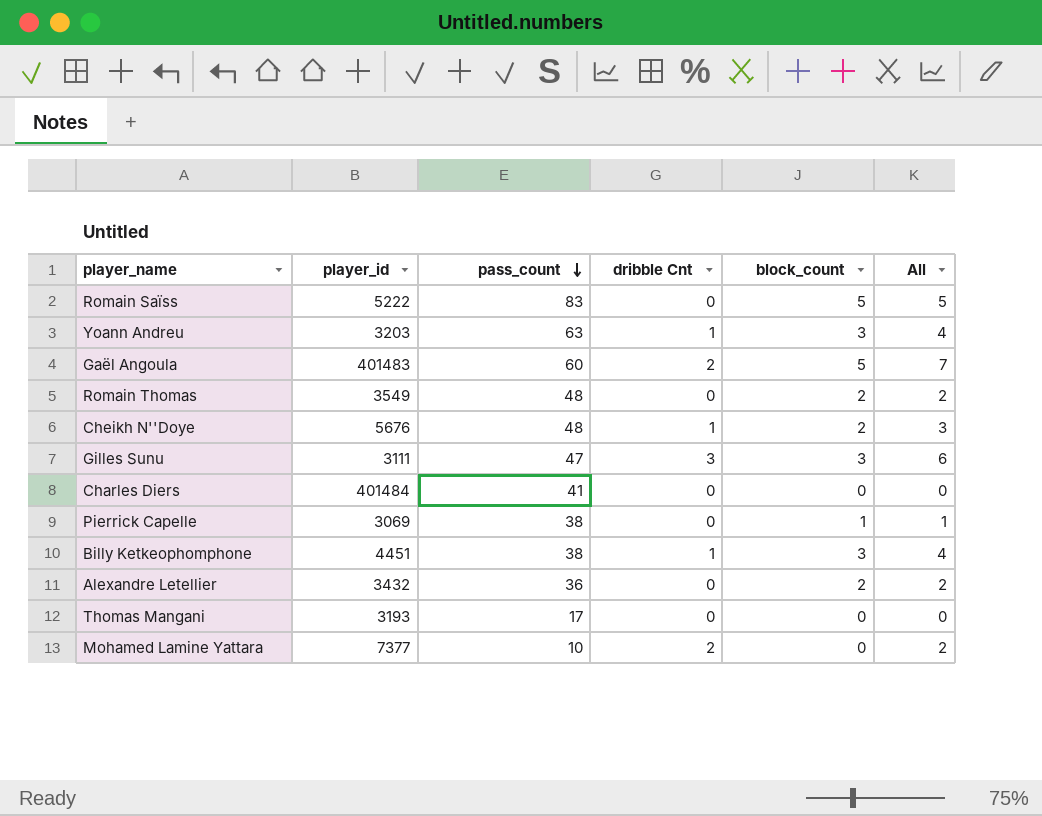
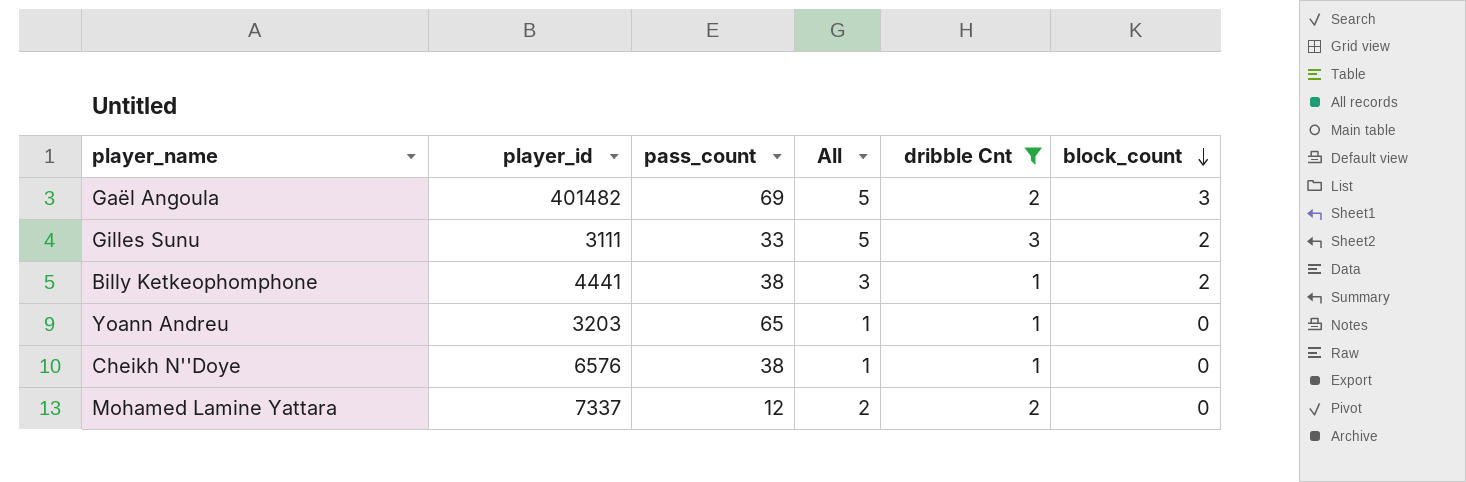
filter: none -> dribble Cnt != 0
row order: pass_count descending -> block_count descending
column All | position: 6 -> 4
Gaël Angoula | player_id: 401483 -> 401482
Gaël Angoula | pass_count: 60 -> 69
Gaël Angoula | All: 7 -> 5
Gaël Angoula | block_count: 5 -> 3
Gilles Sunu | pass_count: 47 -> 33
Gilles Sunu | All: 6 -> 5
Gilles Sunu | block_count: 3 -> 2
Billy Ketkeophomphone | player_id: 4451 -> 4441
Billy Ketkeophomphone | All: 4 -> 3
Billy Ketkeophomphone | block_count: 3 -> 2
Yoann Andreu | pass_count: 63 -> 65
Yoann Andreu | All: 4 -> 1
Yoann Andreu | block_count: 3 -> 0
Cheikh N''Doye | player_id: 5676 -> 6576
Cheikh N''Doye | pass_count: 48 -> 38
Cheikh N''Doye | All: 3 -> 1
Cheikh N''Doye | block_count: 2 -> 0
Mohamed Lamine Yattara | player_id: 7377 -> 7337
Mohamed Lamine Yattara | pass_count: 10 -> 12

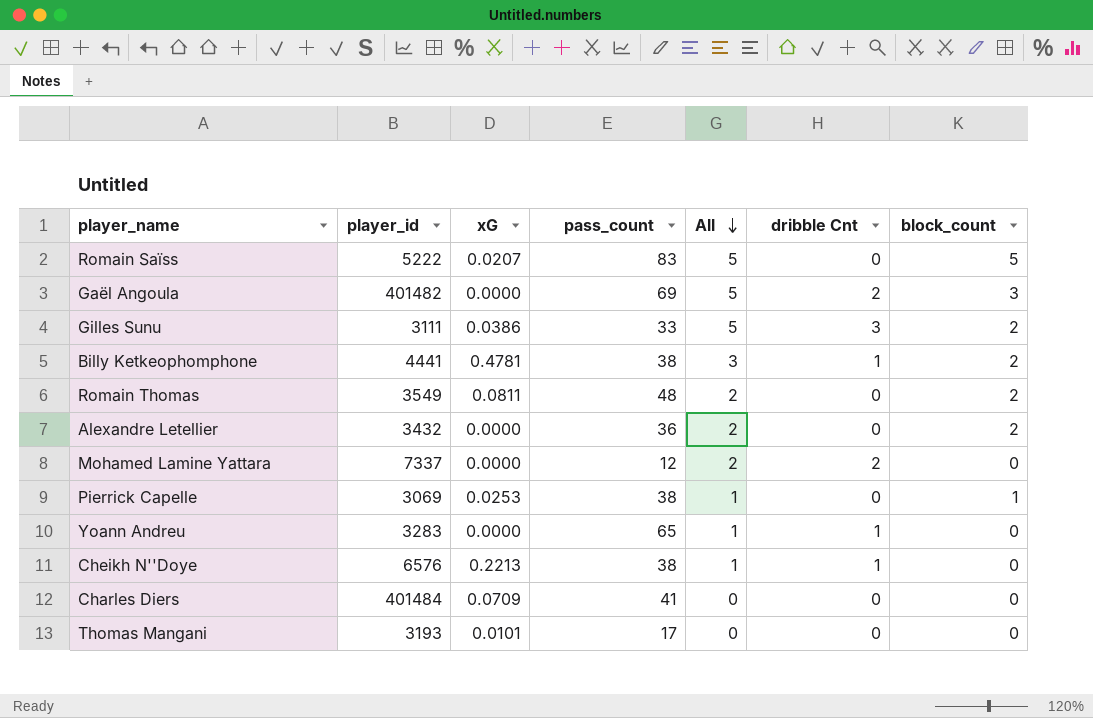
filter: dribble Cnt != 0 -> none
row order: block_count descending -> All descending
column xG | position: none -> 3
Yoann Andreu | player_id: 3203 -> 3283

